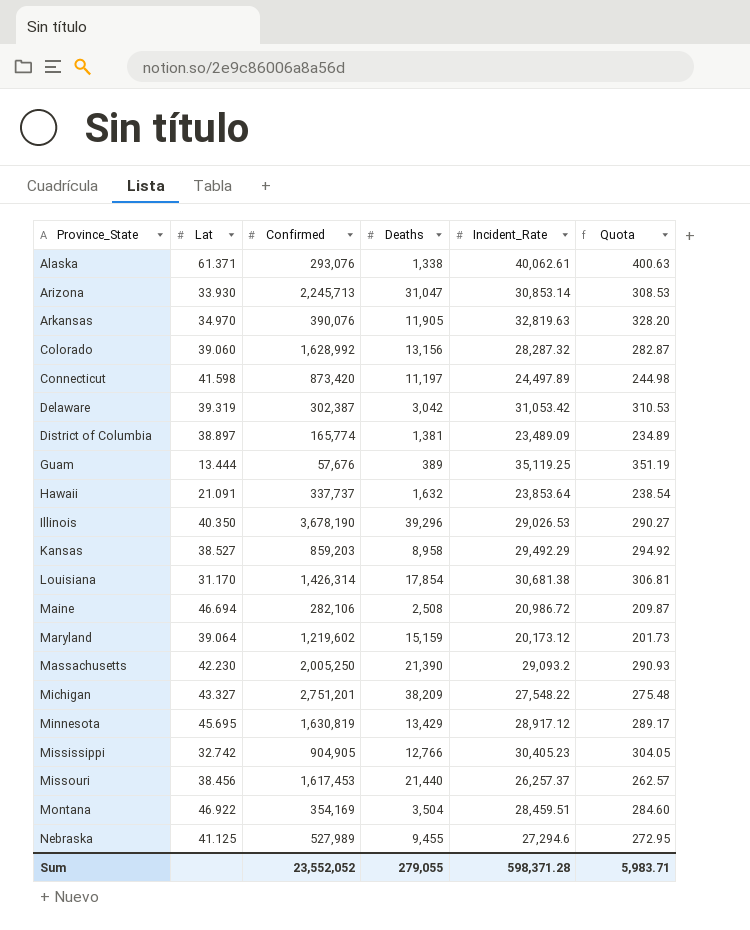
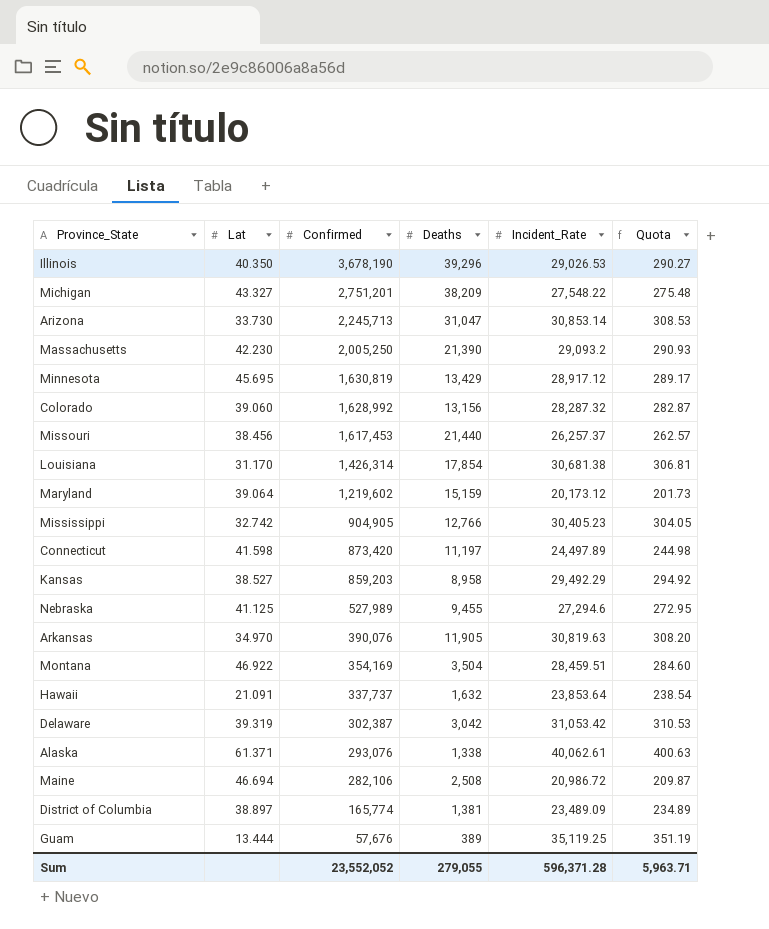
row order: Province_State ascending -> Confirmed descending
Arizona | Lat: 33.930 -> 33.730
Arkansas | Incident_Rate: 32,819.63 -> 30,819.63
Arkansas | Quota: 328.20 -> 308.20
Sum | Incident_Rate: 598,371.28 -> 596,371.28
Sum | Quota: 5,983.71 -> 5,963.71

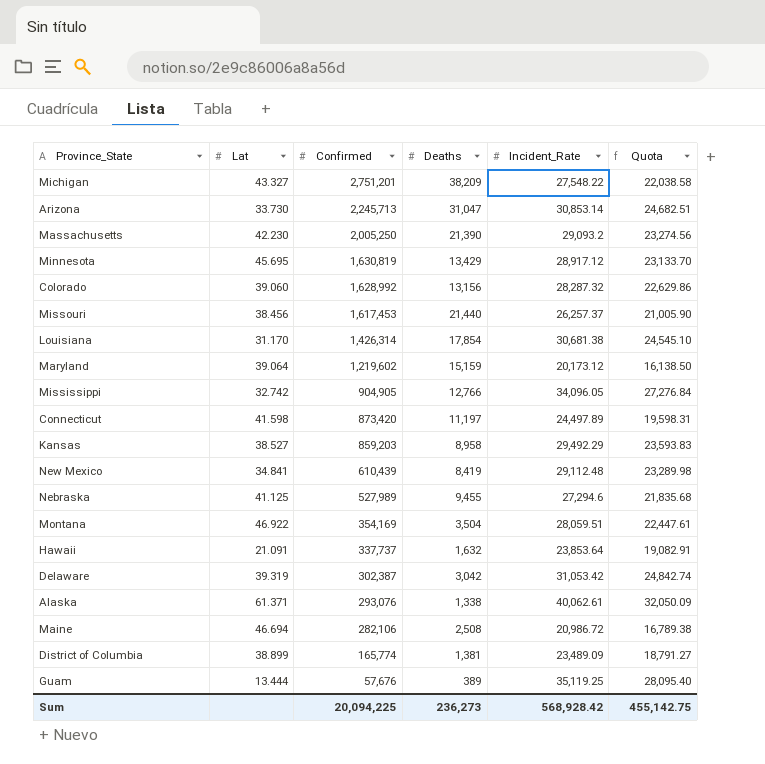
column Quota | formula: [Incident_Rate] * 0.01 -> [Incident_Rate] * 0.8
row Illinois: 40.350 | 3,678,190 | 39,296 | 29,026.53 | 290.27 -> none
row Arkansas: 34.970 | 390,076 | 11,905 | 30,819.63 | 308.20 -> none
Mississippi | Incident_Rate: 30,405.23 -> 34,096.05
row New Mexico: none -> 34.841 | 610,439 | 8,419 | 29,112.48 | 23,289.98
Montana | Incident_Rate: 28,459.51 -> 28,059.51
District of Columbia | Lat: 38.897 -> 38.899
Sum | Confirmed: 23,552,052 -> 20,094,225
Sum | Deaths: 279,055 -> 236,273
Sum | Incident_Rate: 596,371.28 -> 568,928.42
Sum | Quota: 5,963.71 -> 455,142.75

